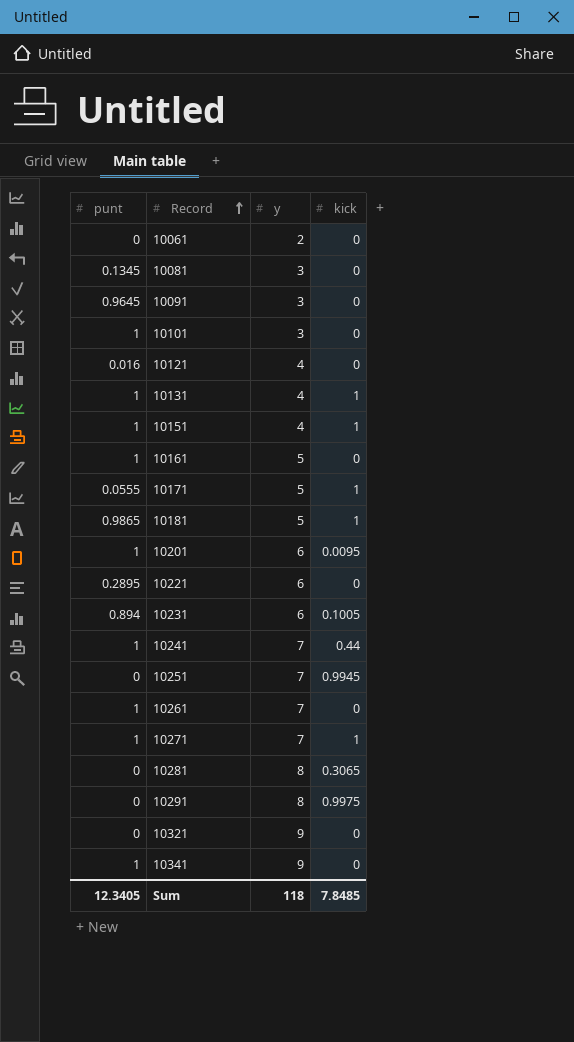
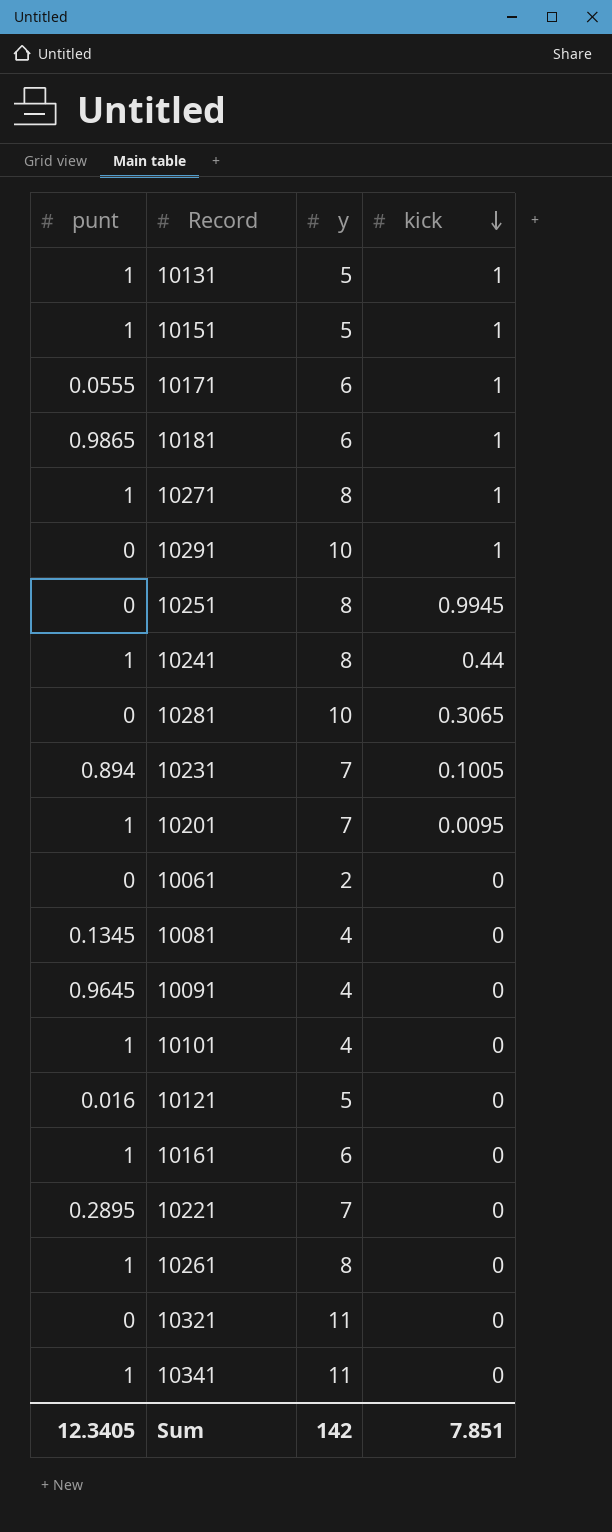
row order: Record ascending -> kick descending
10131 | y: 4 -> 5
10151 | y: 4 -> 5
10171 | y: 5 -> 6
10181 | y: 5 -> 6
10271 | y: 7 -> 8
10291 | y: 8 -> 10
10291 | kick: 0.9975 -> 1
10251 | y: 7 -> 8
10241 | y: 7 -> 8
10281 | y: 8 -> 10
10231 | y: 6 -> 7
10201 | y: 6 -> 7
10081 | y: 3 -> 4
10091 | y: 3 -> 4
10101 | y: 3 -> 4
10121 | y: 4 -> 5
10161 | y: 5 -> 6
10221 | y: 6 -> 7
10261 | y: 7 -> 8
10321 | y: 9 -> 11
10341 | y: 9 -> 11
Sum | y: 118 -> 142
Sum | kick: 7.8485 -> 7.851

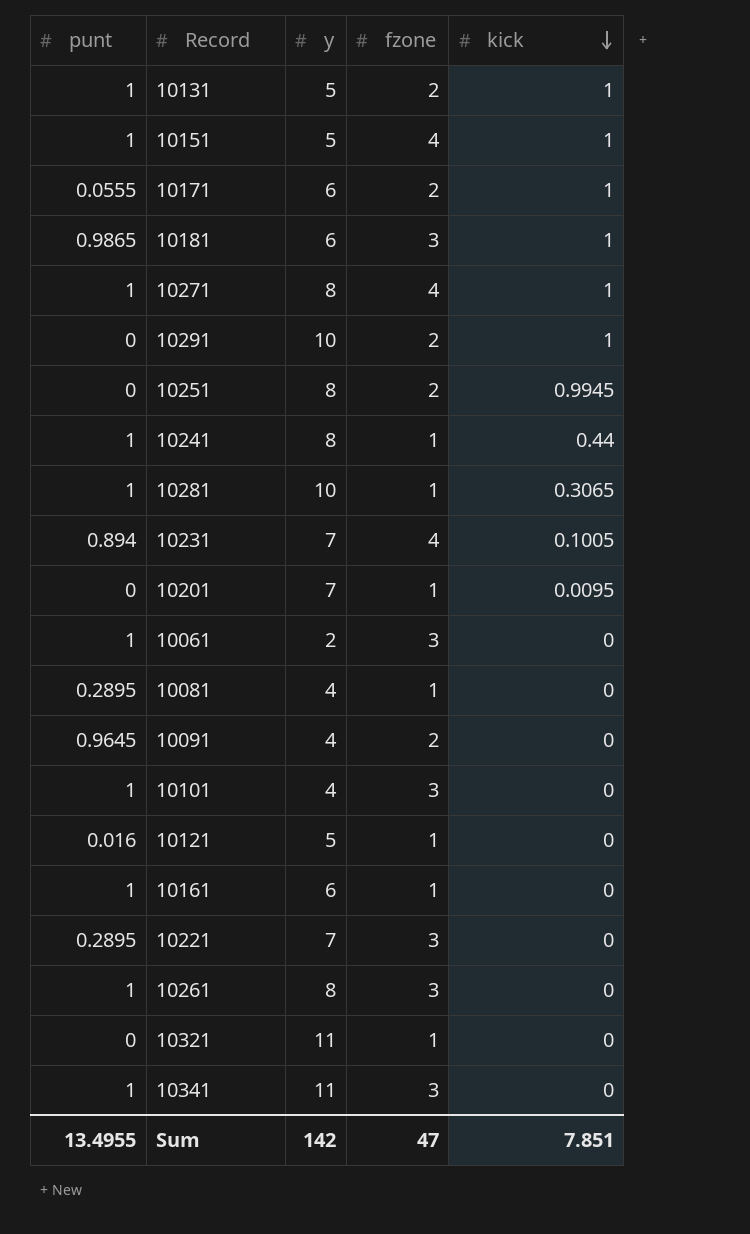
column fzone | position: none -> 4
10281 | punt: 0 -> 1
10201 | punt: 1 -> 0
10061 | punt: 0 -> 1
10081 | punt: 0.1345 -> 0.2895
Sum | punt: 12.3405 -> 13.4955

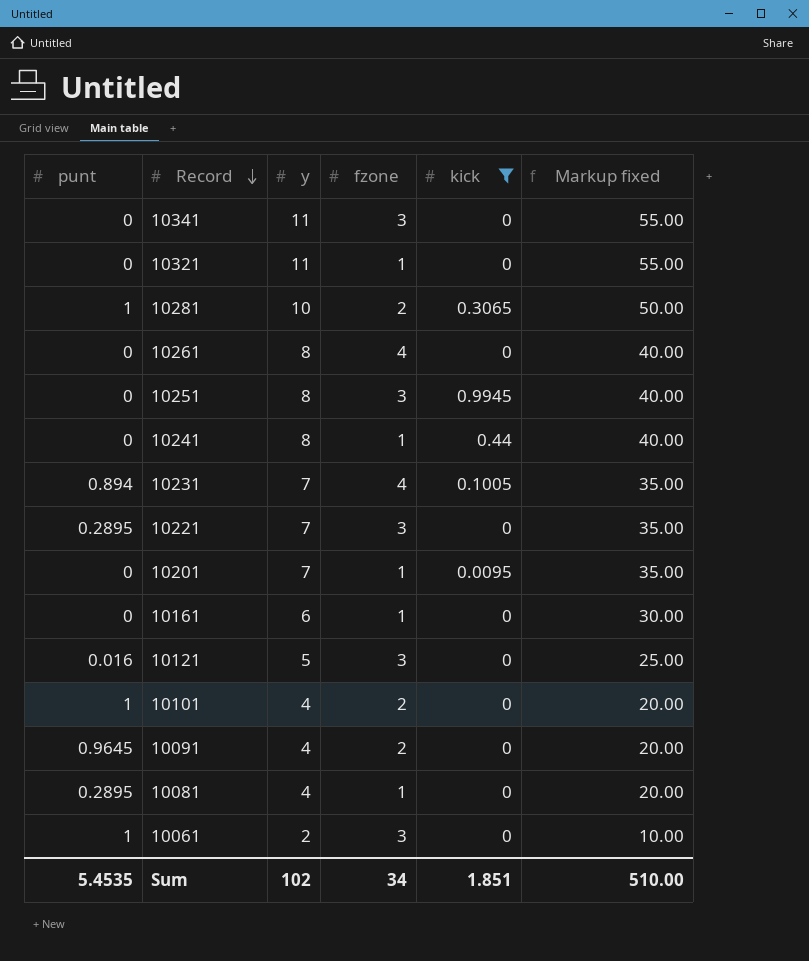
filter: none -> kick != 1
row order: kick descending -> Record descending
column Markup fixed | formula: none -> [y] * 5
10341 | punt: 1 -> 0
10281 | fzone: 1 -> 2
10261 | punt: 1 -> 0
10261 | fzone: 3 -> 4
10251 | fzone: 2 -> 3
10241 | punt: 1 -> 0
10161 | punt: 1 -> 0
10121 | fzone: 1 -> 3
10101 | fzone: 3 -> 2
Sum | punt: 13.4955 -> 5.4535
Sum | y: 142 -> 102
Sum | fzone: 47 -> 34
Sum | kick: 7.851 -> 1.851

